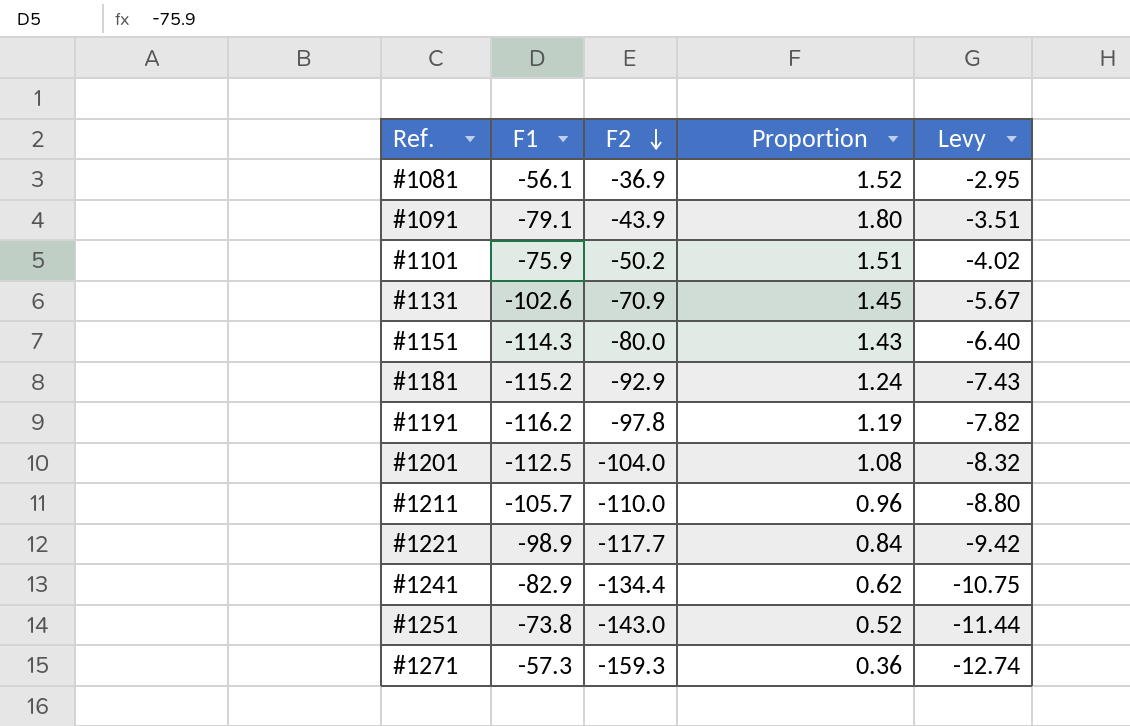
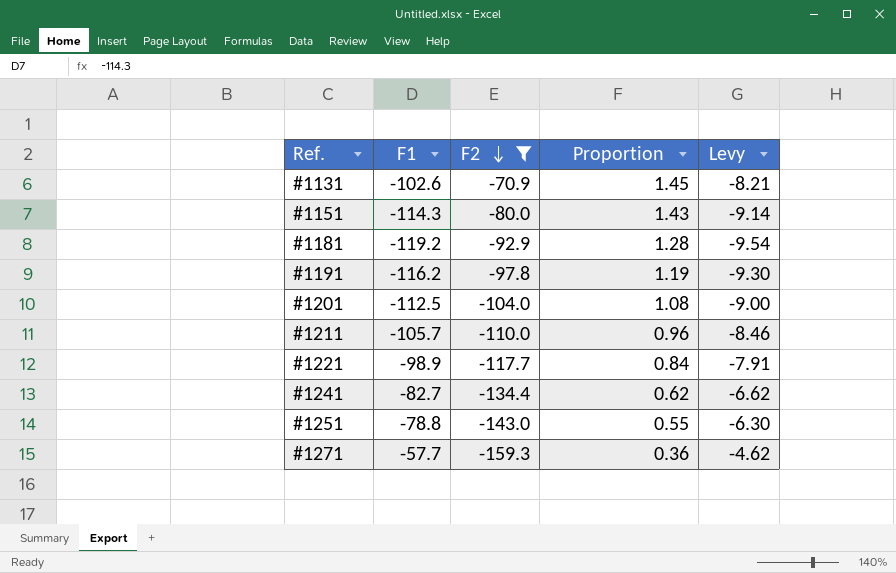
filter: none -> F2 <= -70.9
column Levy | formula: [F2] * 0.08 -> [F1] * 0.08
#1181 | F1: -115.2 -> -119.2
#1181 | Proportion: 1.24 -> 1.28
#1241 | F1: -82.9 -> -82.7
#1251 | F1: -73.8 -> -78.8
#1251 | Proportion: 0.52 -> 0.55
#1271 | F1: -57.3 -> -57.7

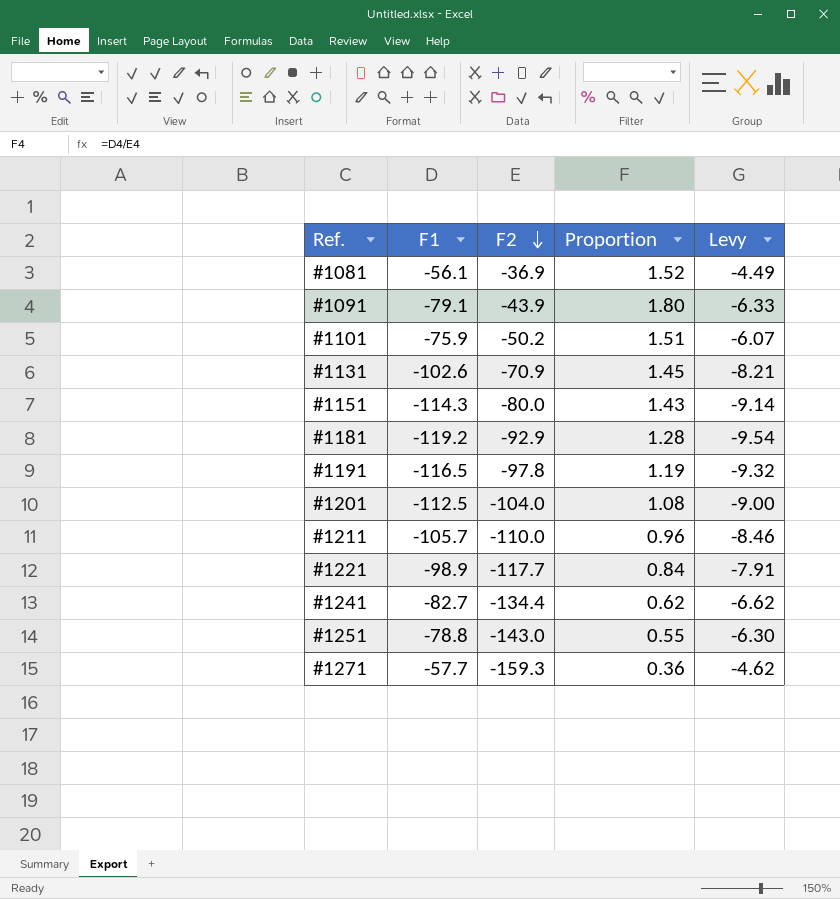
filter: F2 <= -70.9 -> none
#1191 | F1: -116.2 -> -116.5
#1191 | Levy: -9.30 -> -9.32

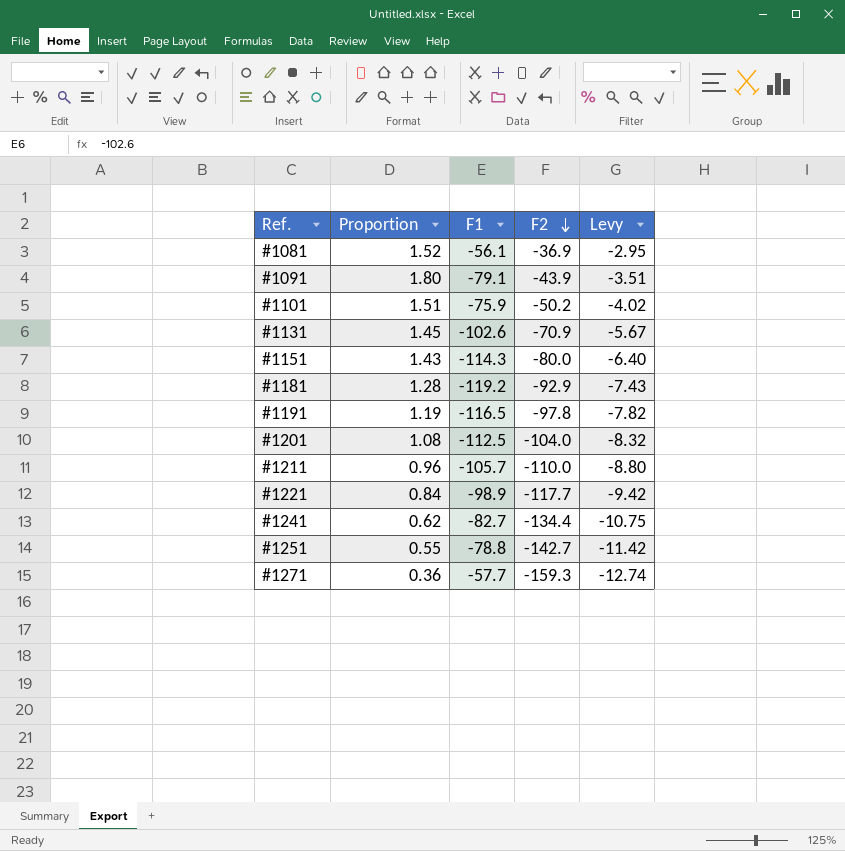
column Proportion | position: 4 -> 2
column Levy | formula: [F1] * 0.08 -> [F2] * 0.08
#1251 | F2: -143.0 -> -142.7

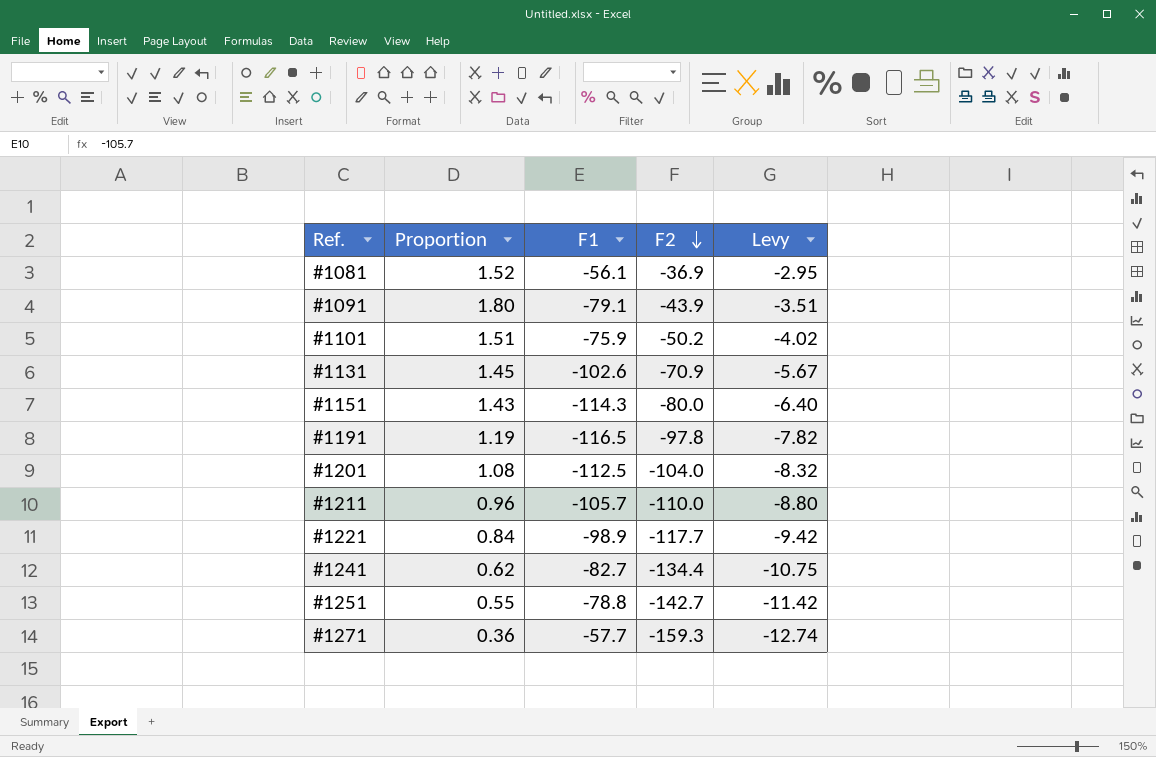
row #1181: 1.28 | -119.2 | -92.9 | -7.43 -> none

